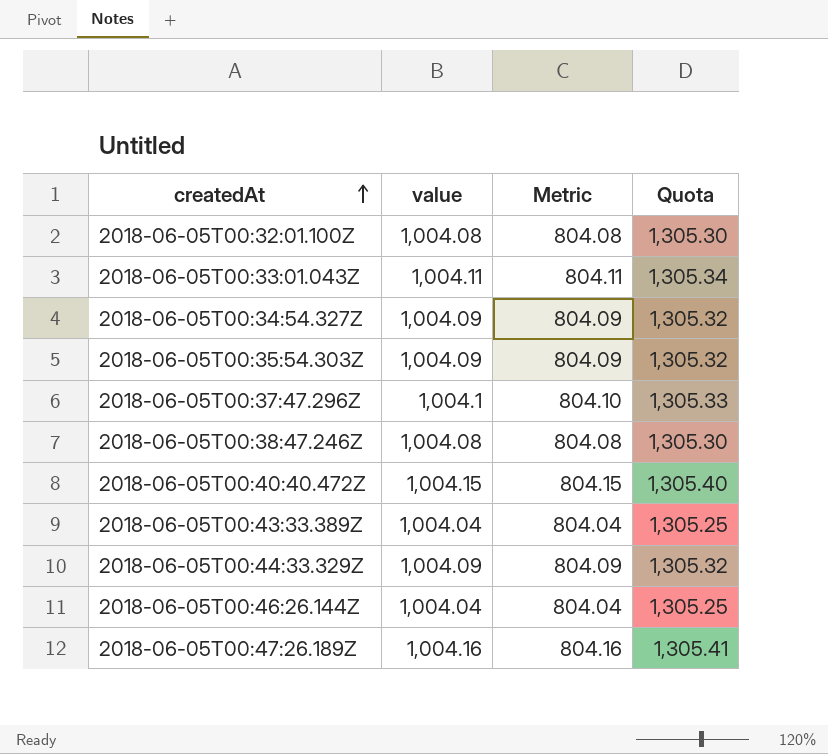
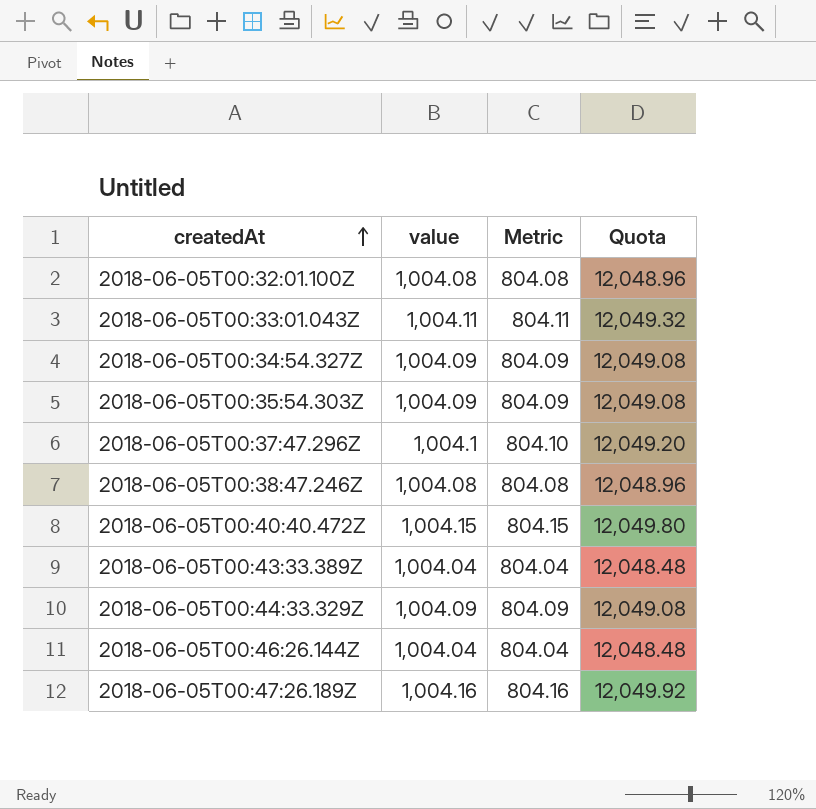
column Quota | formula: [value] * 1.3 -> [value] * 12

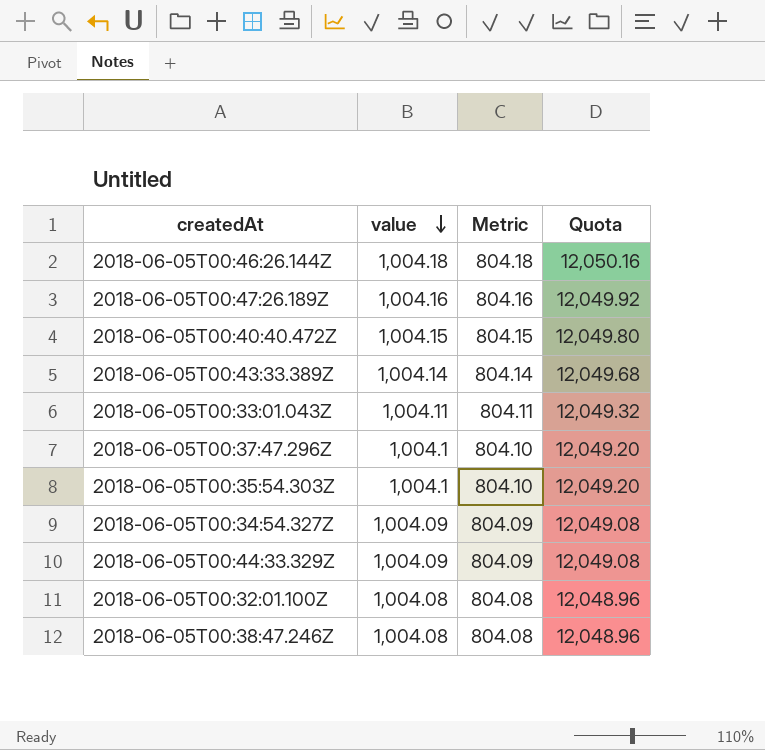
row order: createdAt ascending -> value descending
2018-06-05T00:46:26.144Z | value: 1,004.04 -> 1,004.18
2018-06-05T00:46:26.144Z | Metric: 804.04 -> 804.18
2018-06-05T00:46:26.144Z | Quota: 12,048.48 -> 12,050.16
2018-06-05T00:43:33.389Z | value: 1,004.04 -> 1,004.14
2018-06-05T00:43:33.389Z | Metric: 804.04 -> 804.14
2018-06-05T00:43:33.389Z | Quota: 12,048.48 -> 12,049.68
2018-06-05T00:35:54.303Z | value: 1,004.09 -> 1,004.1
2018-06-05T00:35:54.303Z | Metric: 804.09 -> 804.10
2018-06-05T00:35:54.303Z | Quota: 12,049.08 -> 12,049.20

